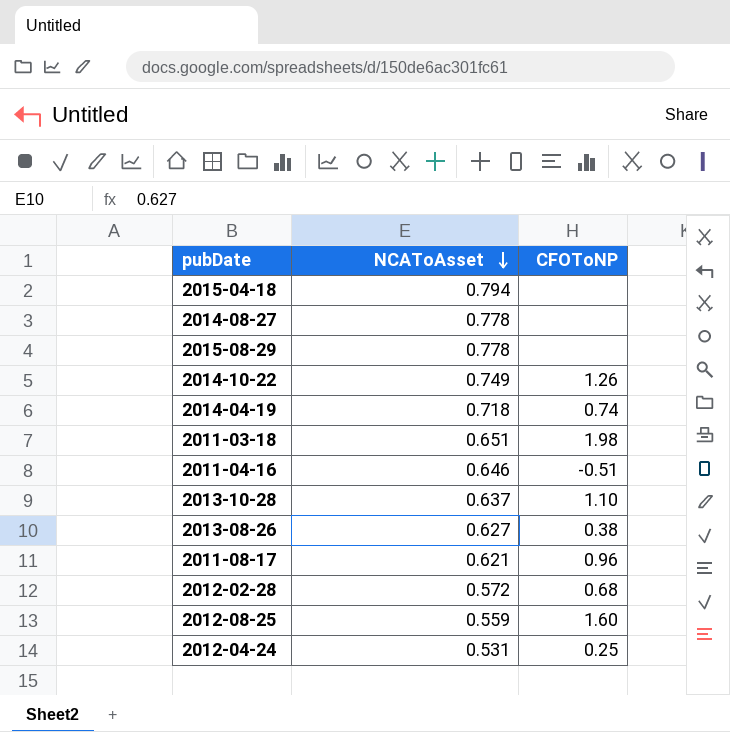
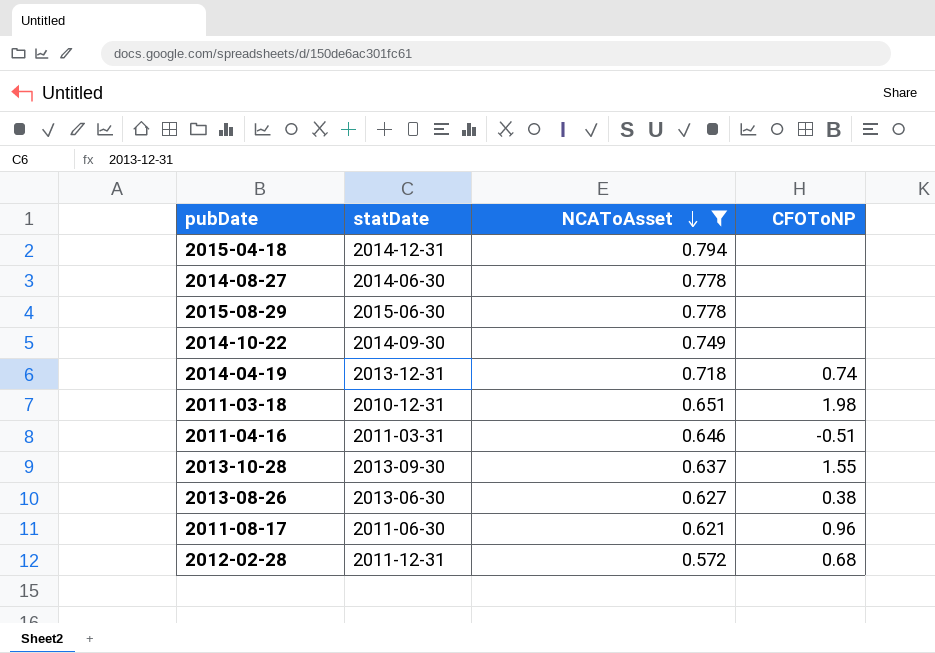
filter: none -> NCAToAsset >= 0.572
column statDate | position: none -> 2
2014-10-22 | CFOToNP: 1.26 -> none
2013-10-28 | CFOToNP: 1.10 -> 1.55

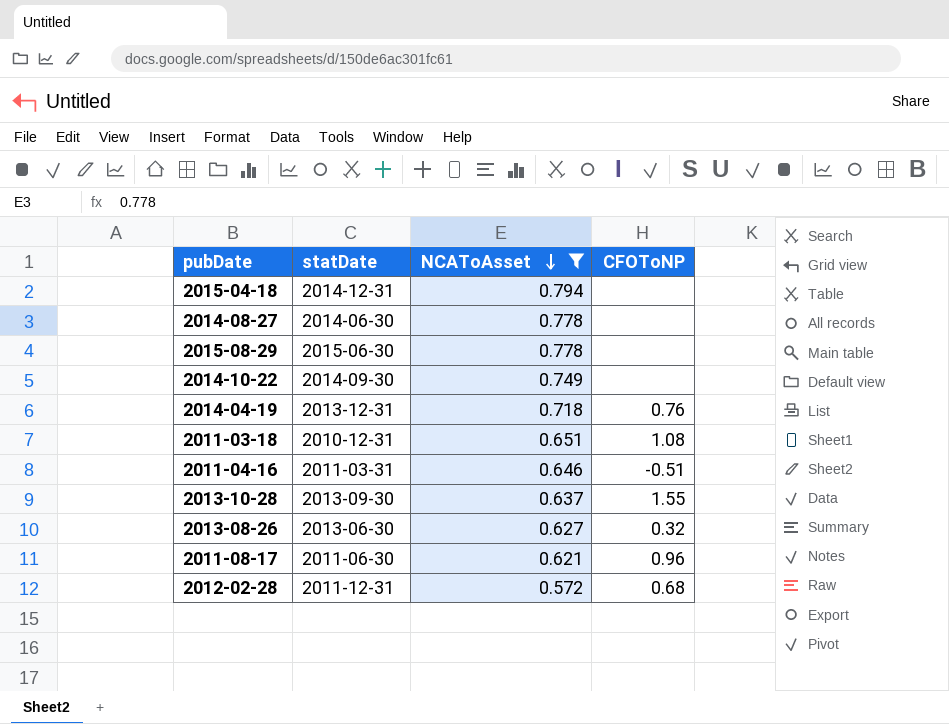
2014-04-19 | CFOToNP: 0.74 -> 0.76
2011-03-18 | CFOToNP: 1.98 -> 1.08
2013-08-26 | CFOToNP: 0.38 -> 0.32

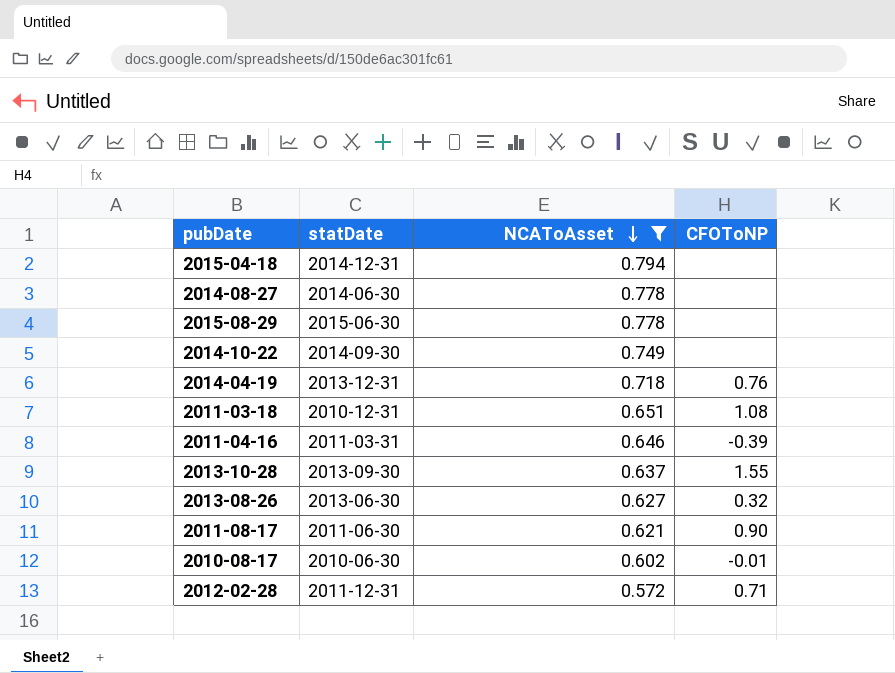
2011-04-16 | CFOToNP: -0.51 -> -0.39
2011-08-17 | CFOToNP: 0.96 -> 0.90
row 2010-08-17: none -> 2010-06-30 | 0.602 | -0.01
2012-02-28 | CFOToNP: 0.68 -> 0.71

